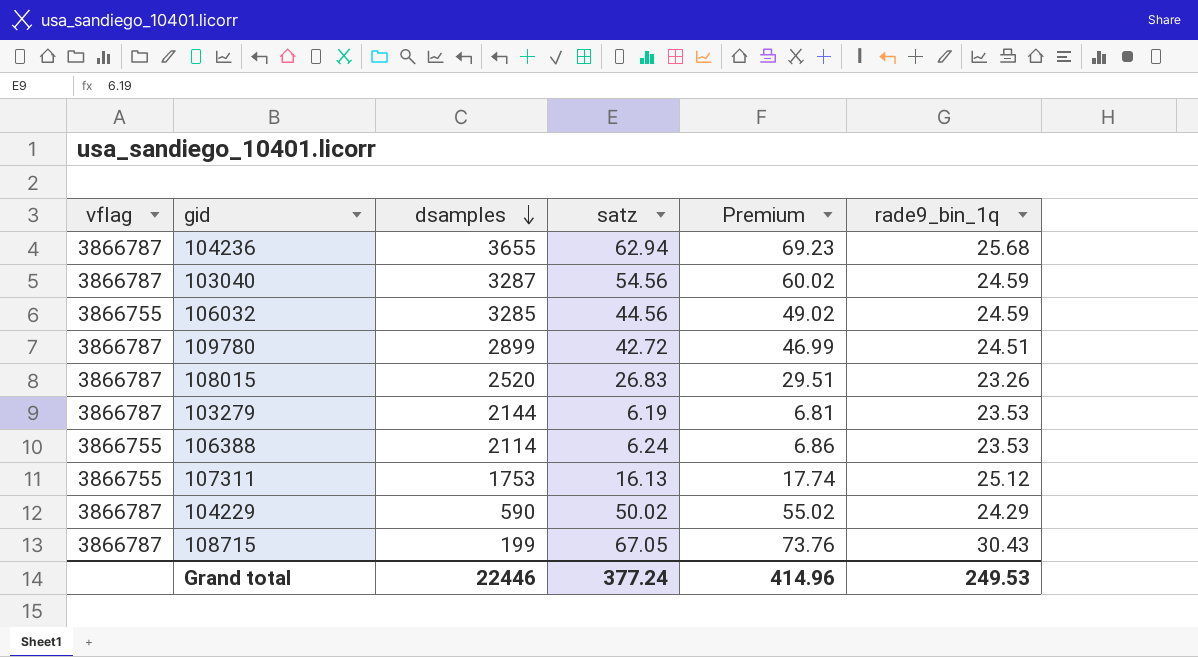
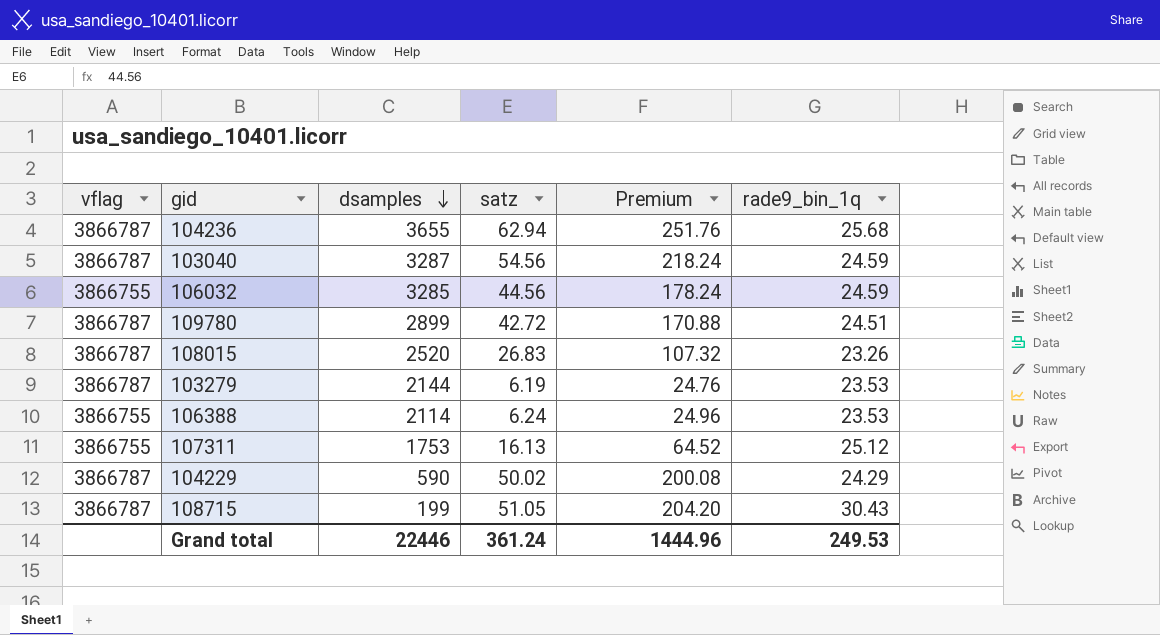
column Premium | formula: [satz] * 1.1 -> [satz] * 4
108715 | satz: 67.05 -> 51.05
Grand total | satz: 377.24 -> 361.24
Grand total | Premium: 414.96 -> 1444.96

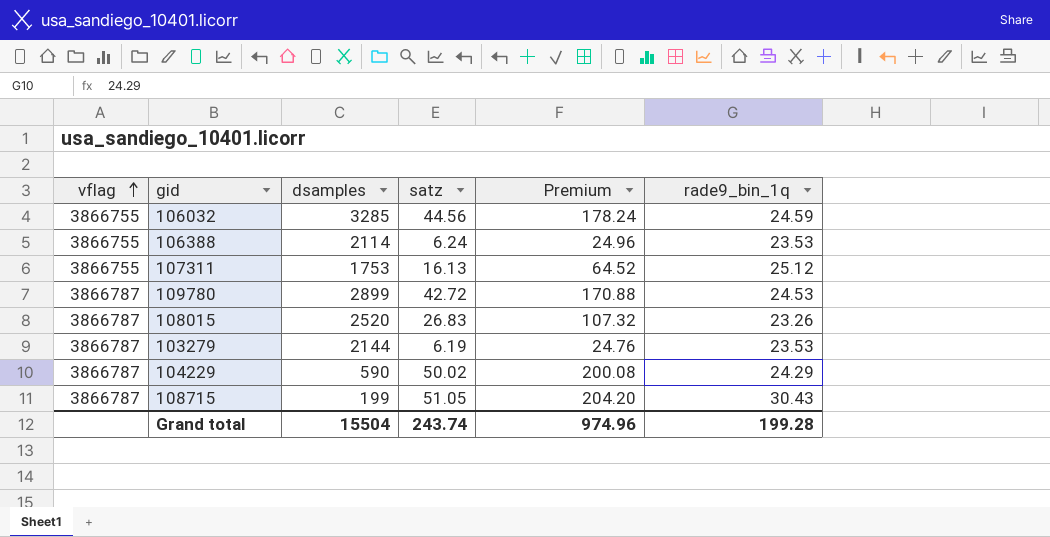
row order: dsamples descending -> vflag ascending
row 104236: 3866787 | 3655 | 62.94 | 251.76 | 25.68 -> none
row 103040: 3866787 | 3287 | 54.56 | 218.24 | 24.59 -> none
109780 | rade9_bin_1q: 24.51 -> 24.53
Grand total | dsamples: 22446 -> 15504
Grand total | satz: 361.24 -> 243.74
Grand total | Premium: 1444.96 -> 974.96
Grand total | rade9_bin_1q: 249.53 -> 199.28

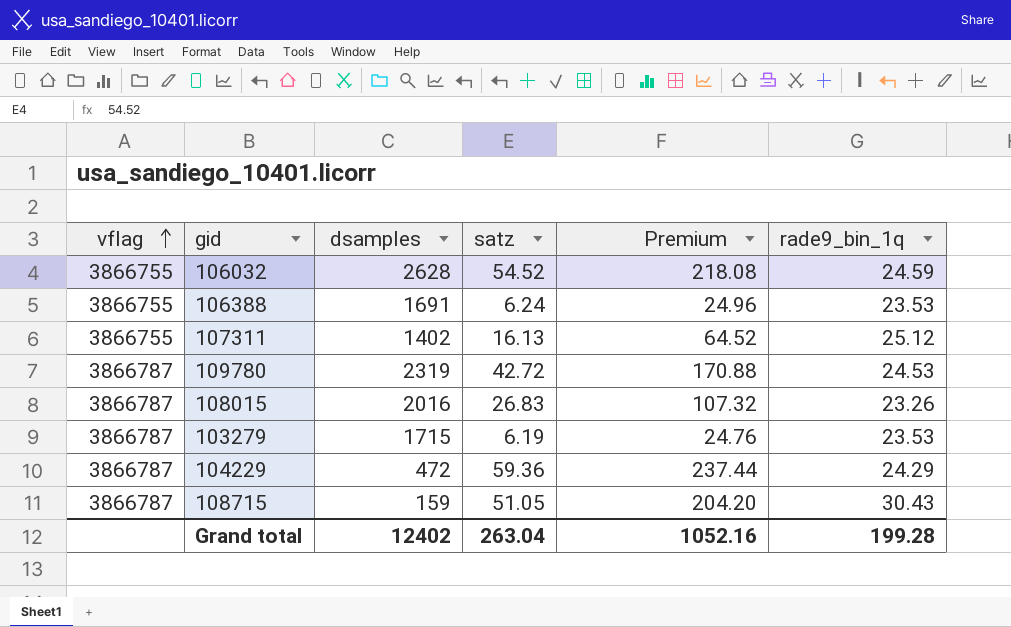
106032 | dsamples: 3285 -> 2628
106032 | satz: 44.56 -> 54.52
106032 | Premium: 178.24 -> 218.08
106388 | dsamples: 2114 -> 1691
107311 | dsamples: 1753 -> 1402
109780 | dsamples: 2899 -> 2319
108015 | dsamples: 2520 -> 2016
103279 | dsamples: 2144 -> 1715
104229 | dsamples: 590 -> 472
104229 | satz: 50.02 -> 59.36
104229 | Premium: 200.08 -> 237.44
108715 | dsamples: 199 -> 159
Grand total | dsamples: 15504 -> 12402
Grand total | satz: 243.74 -> 263.04
Grand total | Premium: 974.96 -> 1052.16

